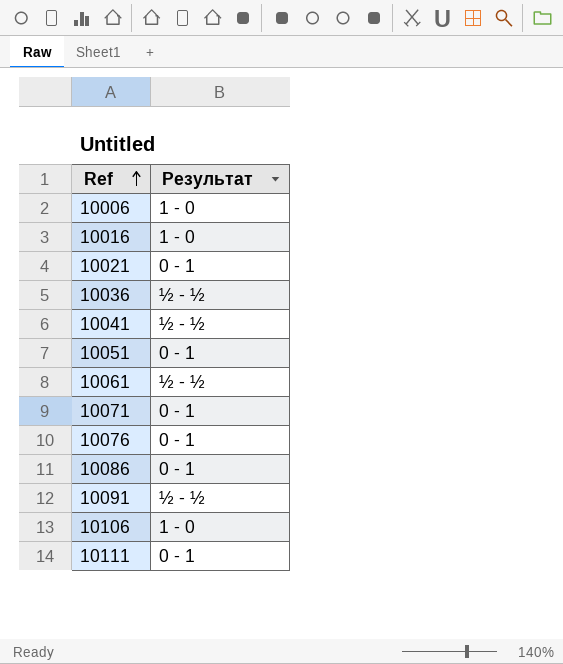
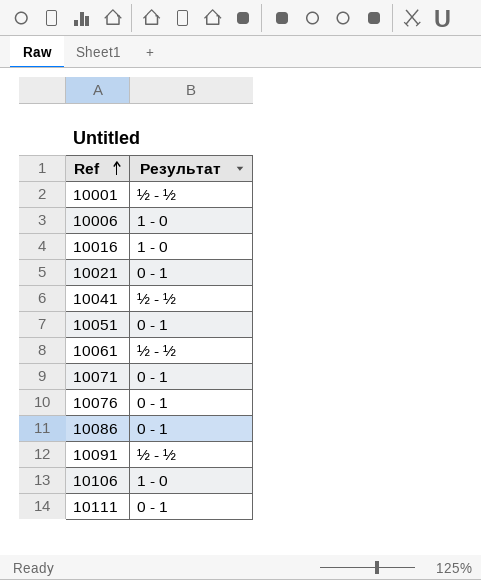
row 10036: ½ - ½ -> none
row 10001: none -> ½ - ½

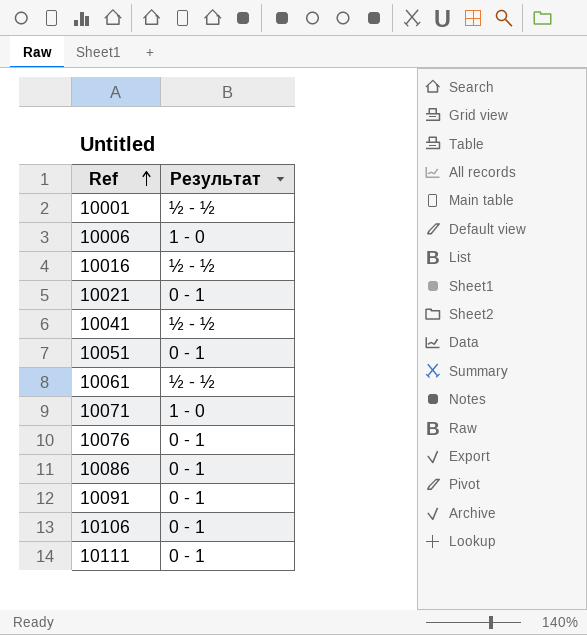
10016 | Результат: 1 - 0 -> ½ - ½
10071 | Результат: 0 - 1 -> 1 - 0
10091 | Результат: ½ - ½ -> 0 - 1
10106 | Результат: 1 - 0 -> 0 - 1

